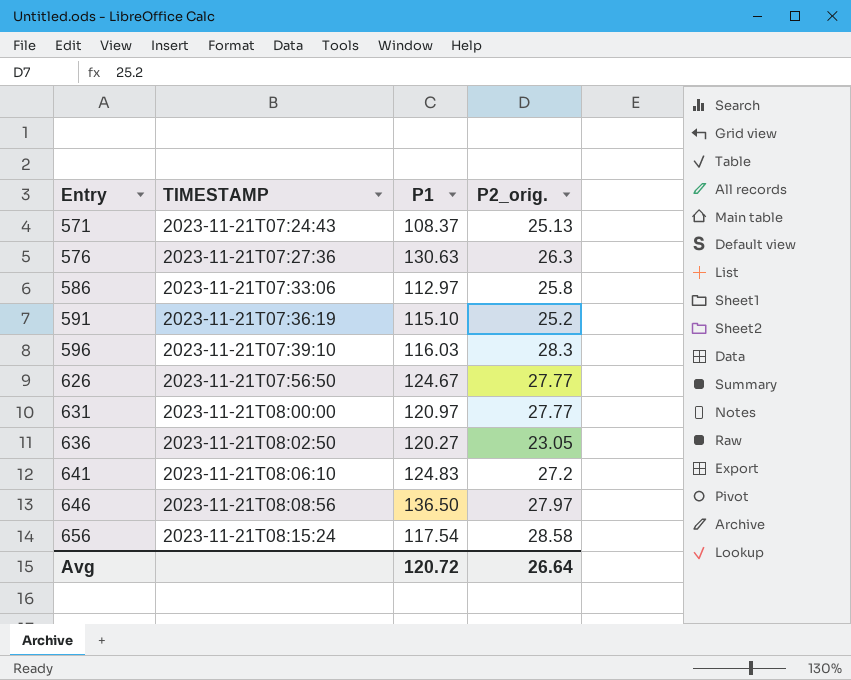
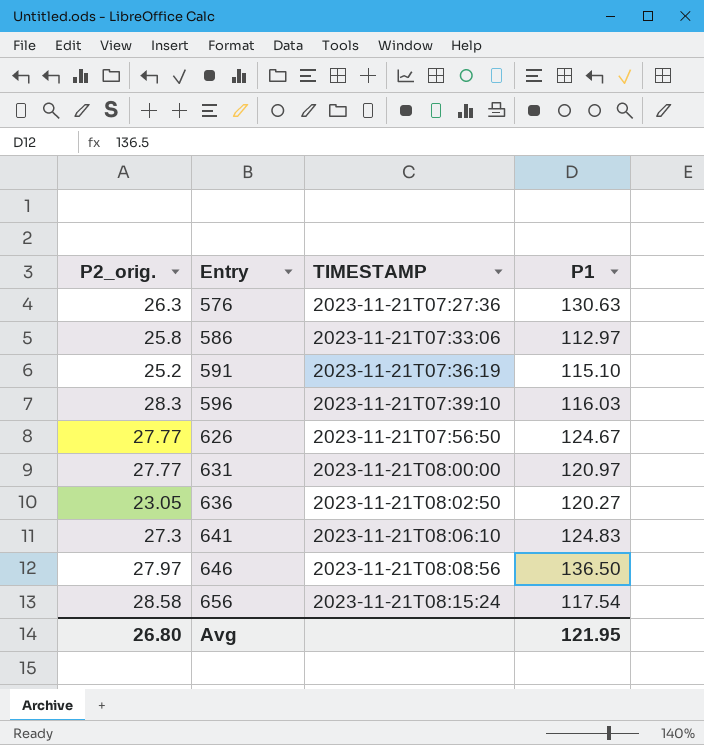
column P2_orig. | position: 4 -> 1
row 571: 2023-11-21T07:24:43 | 108.37 | 25.13 -> none
641 | P2_orig.: 27.2 -> 27.3
Avg | P2_orig.: 26.64 -> 26.80
Avg | P1: 120.72 -> 121.95

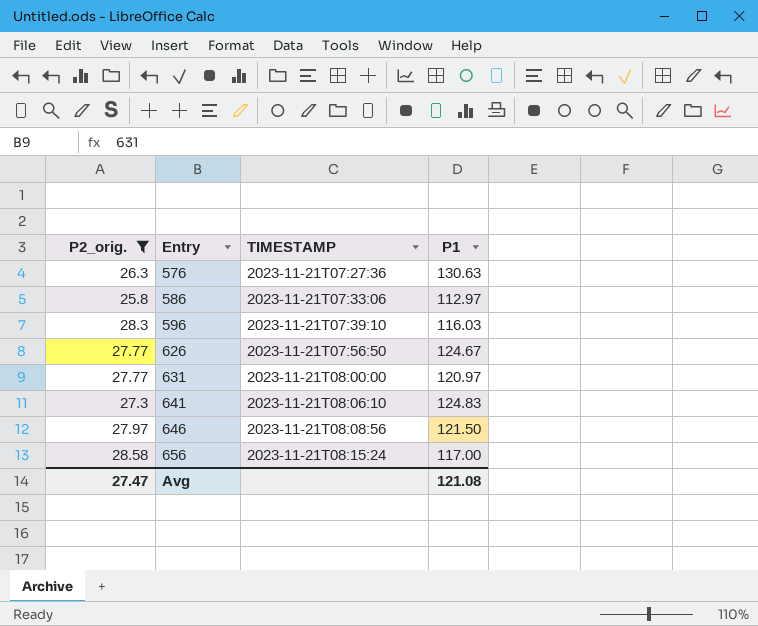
filter: none -> P2_orig. >= 25.8
646 | P1: 136.50 -> 121.50
656 | P1: 117.54 -> 117.00
Avg | P2_orig.: 26.80 -> 27.47
Avg | P1: 121.95 -> 121.08

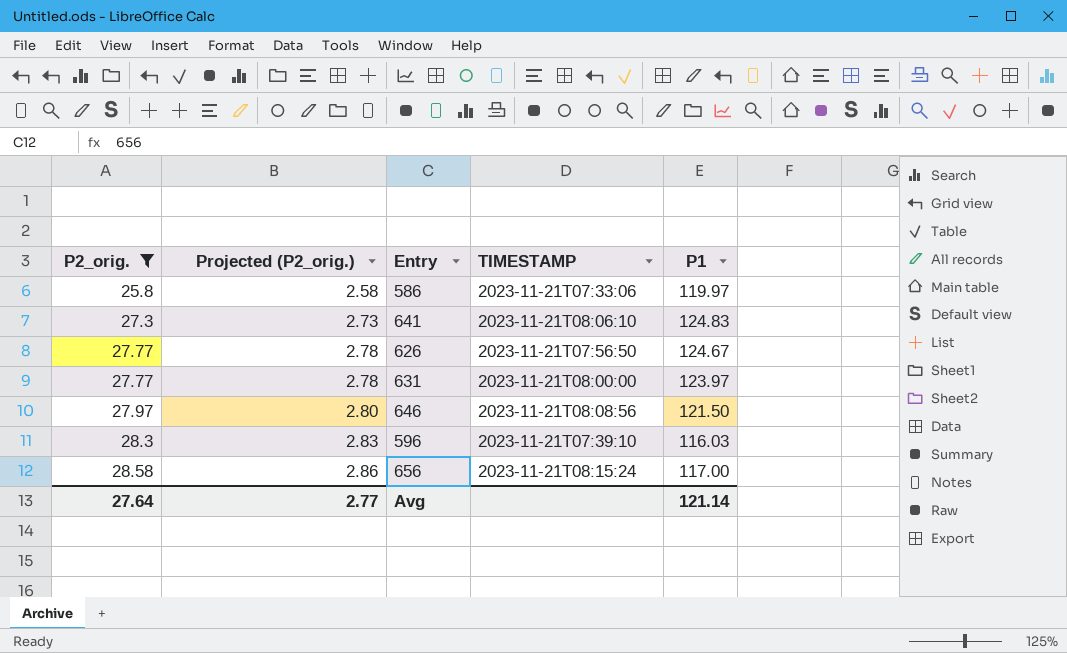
row order: Entry ascending -> P2_orig. ascending
column Projected (P2_orig.) | formula: none -> [P2_orig.] * 0.1
row 576: 26.3 | 2023-11-21T07:27:36 | 130.63 -> none
586 | P1: 112.97 -> 119.97
631 | P1: 120.97 -> 123.97
Avg | P2_orig.: 27.47 -> 27.64
Avg | P1: 121.08 -> 121.14

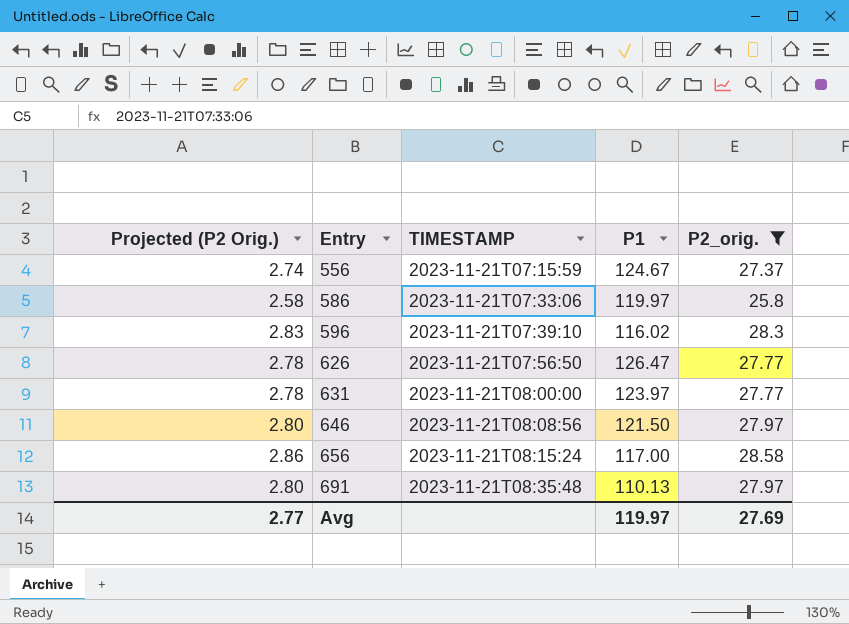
row order: P2_orig. ascending -> Entry ascending
column name: Projected (P2_orig.) -> Projected (P2 Orig.)
column P2_orig. | position: 1 -> 5
row 641: 27.3 | 2.73 | 2023-11-21T08:06:10 | 124.83 -> none
row 556: none -> 2.74 | 2023-11-21T07:15:59 | 124.67 | 27.37
596 | P1: 116.03 -> 116.02
626 | P1: 124.67 -> 126.47
row 691: none -> 2.80 | 2023-11-21T08:35:48 | 110.13 | 27.97
Avg | P1: 121.14 -> 119.97
Avg | P2_orig.: 27.64 -> 27.69

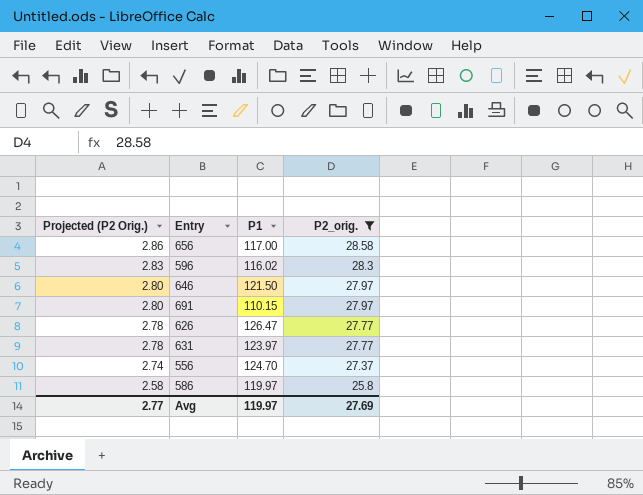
row order: Entry ascending -> Projected (P2 Orig.) descending
column TIMESTAMP | position: 3 -> none
691 | P1: 110.13 -> 110.15
556 | P1: 124.67 -> 124.70

